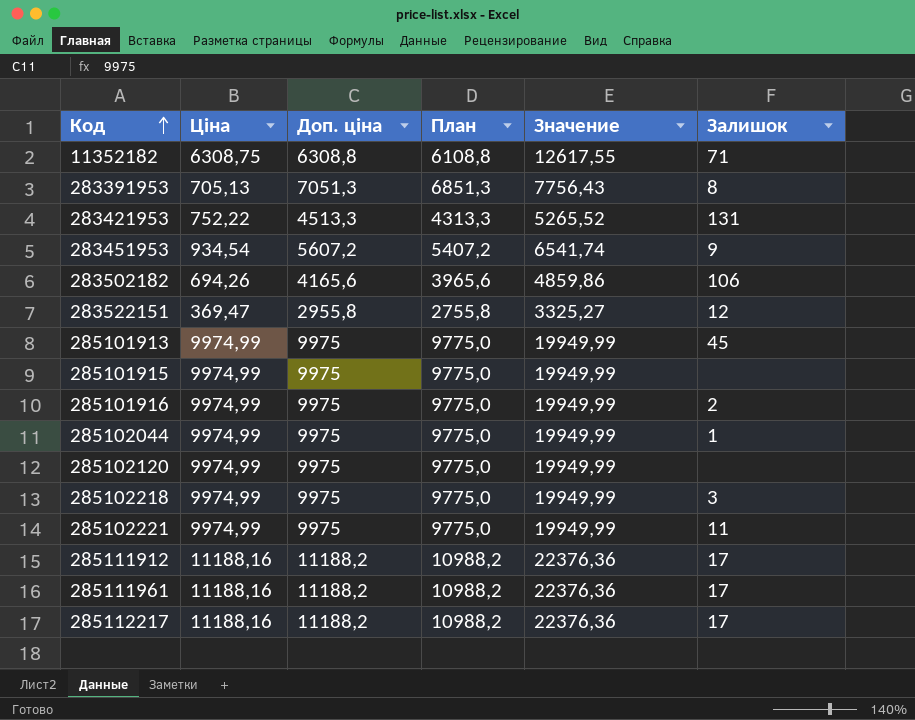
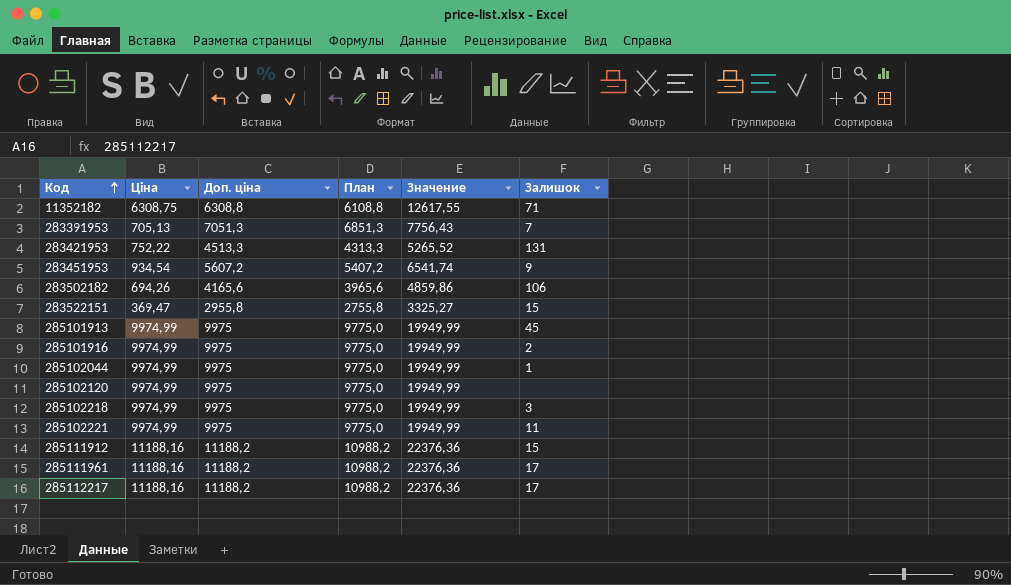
row 285101915: 9974,99 | 9975 | 9775,0 | 19949,99 | none -> none
283391953 | Залишок: 8 -> 7
283522151 | Залишок: 12 -> 15
285111912 | Залишок: 17 -> 15

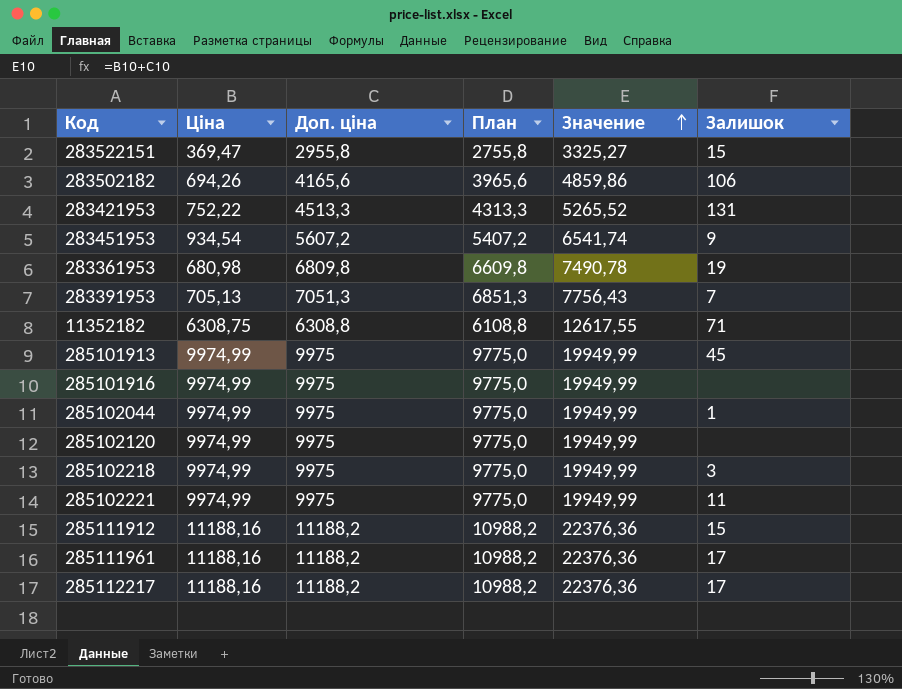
row order: Код ascending -> Значение ascending
row 283361953: none -> 680,98 | 6809,8 | 6609,8 | 7490,78 | 19
285101916 | Залишок: 2 -> none

